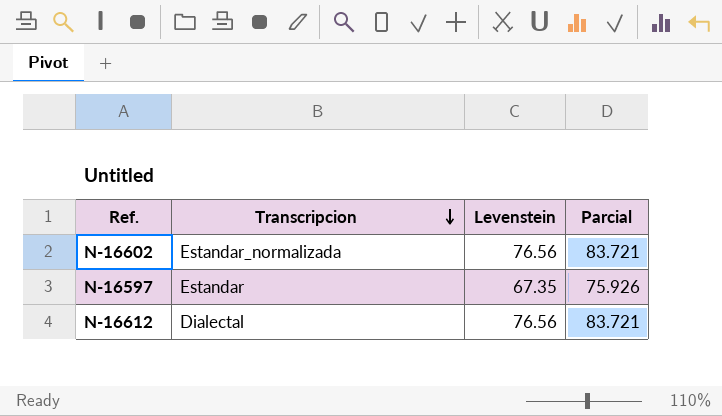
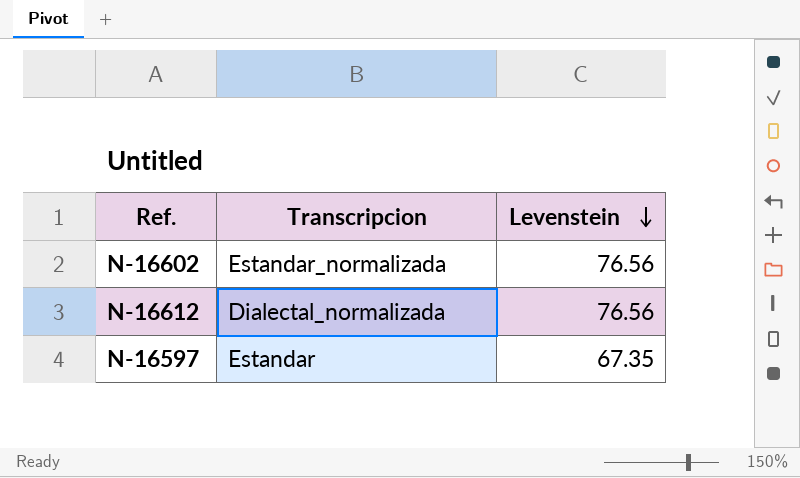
row order: Transcripcion descending -> Levenstein descending
column Parcial | position: 4 -> none
N-16612 | Transcripcion: Dialectal -> Dialectal_normalizada

